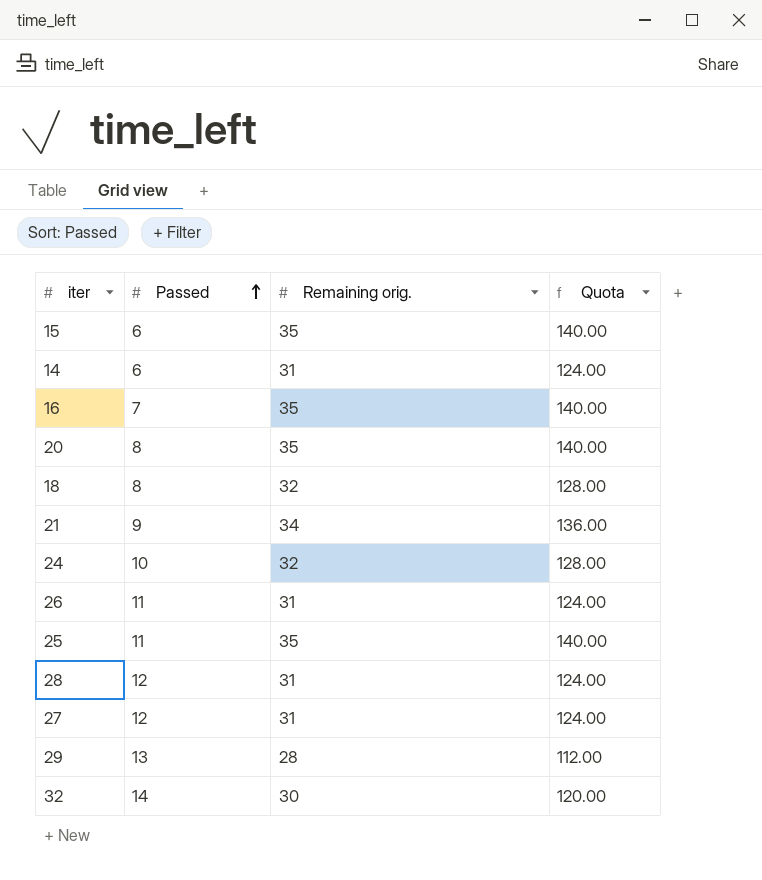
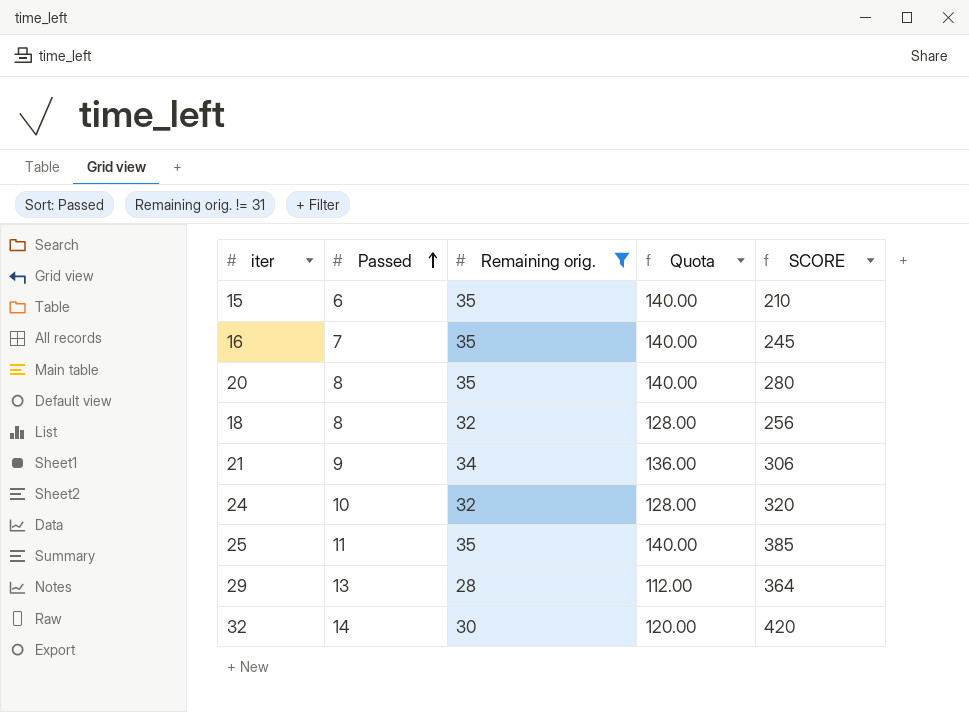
filter: none -> Remaining orig. != 31
column SCORE | formula: none -> [Passed] * [Remaining orig.]

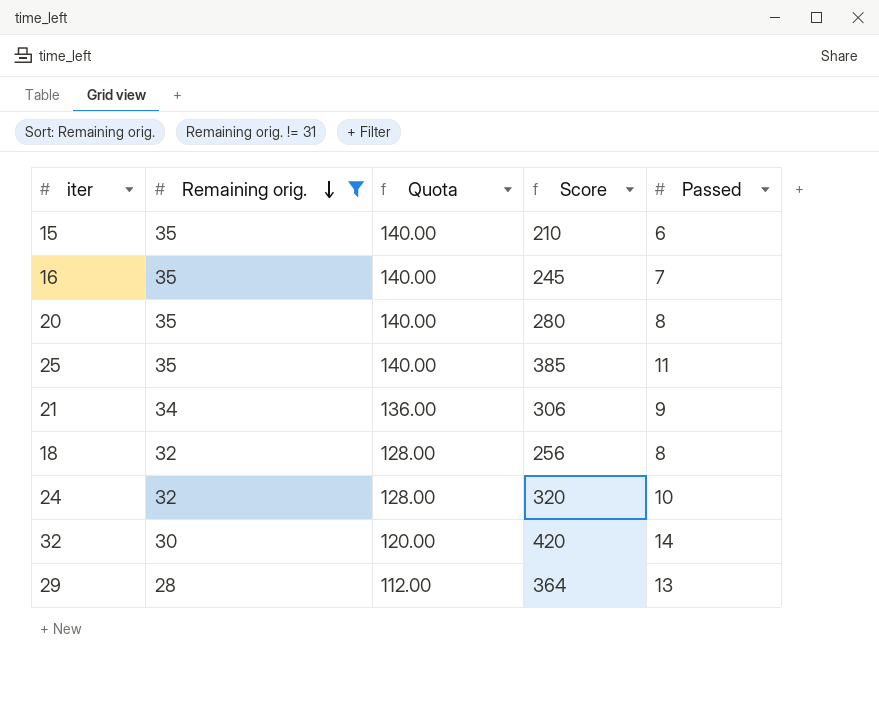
row order: Passed ascending -> Remaining orig. descending
column name: SCORE -> Score
column Passed | position: 2 -> 5

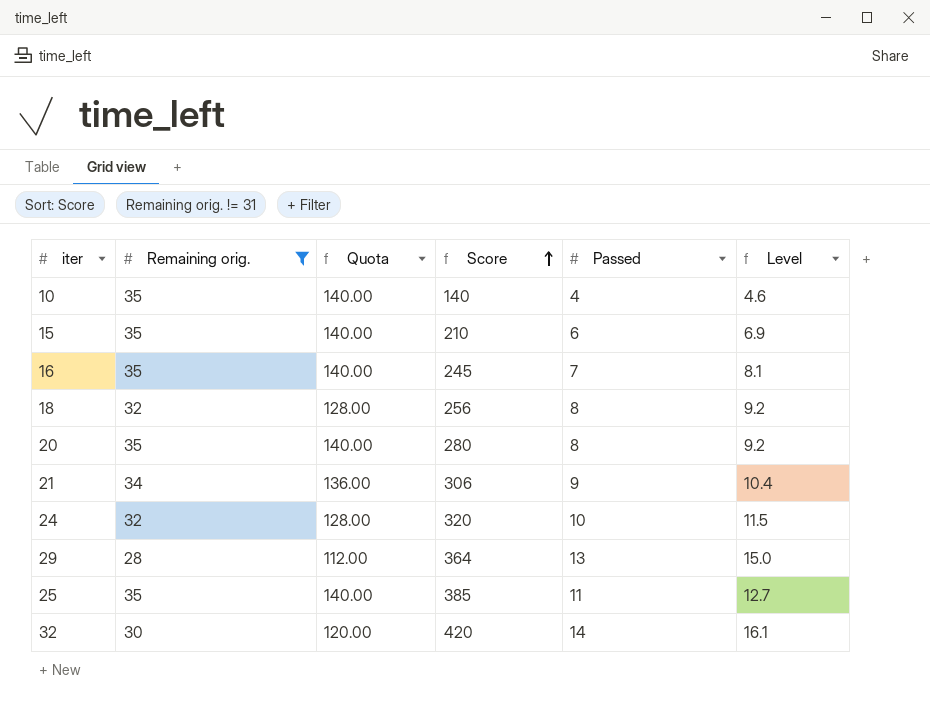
row order: Remaining orig. descending -> Score ascending
column Level | formula: none -> [Passed] * 1.15
row 10: none -> 35 | 140.00 | 140 | 4 | 4.6

